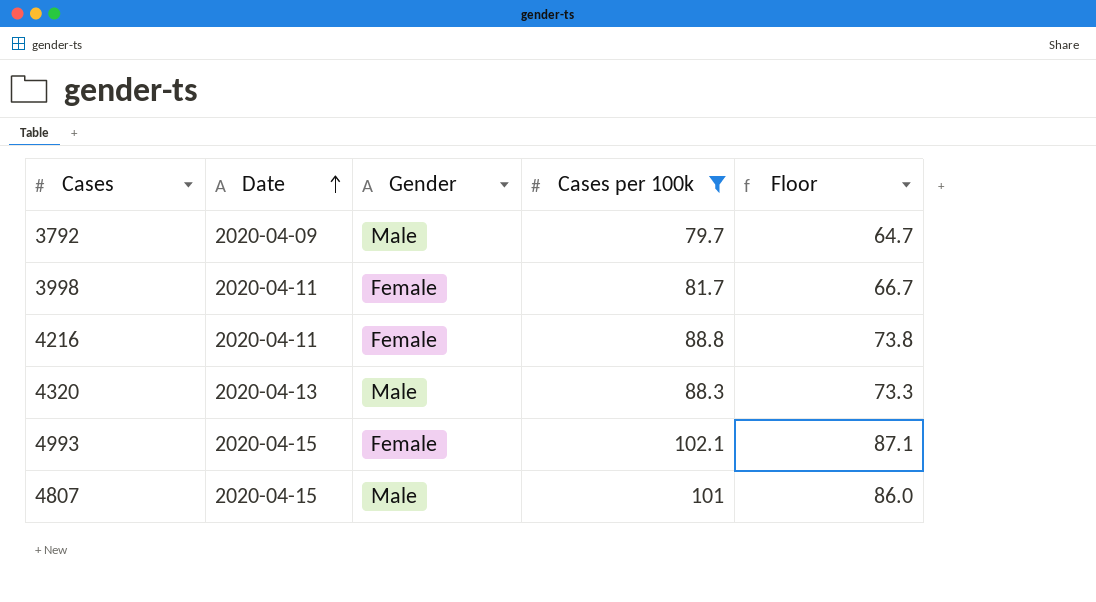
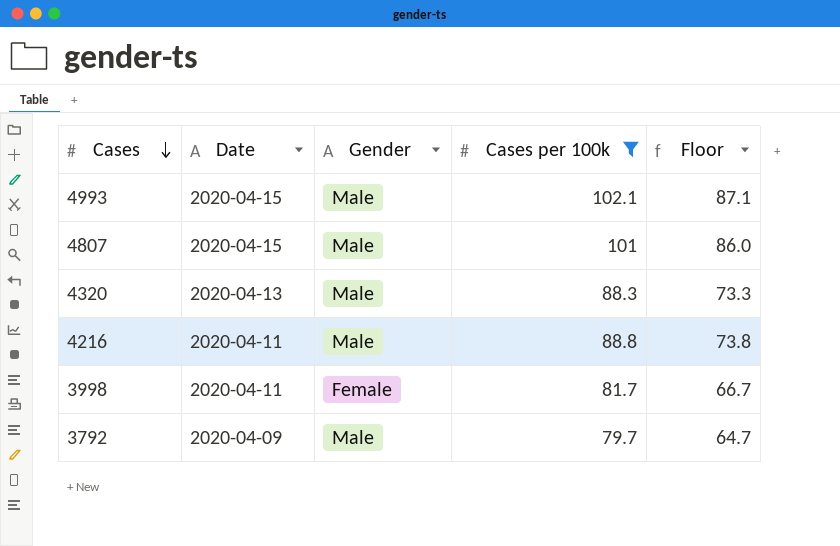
row order: Date ascending -> Cases descending
4993 | Gender: Female -> Male
4216 | Gender: Female -> Male

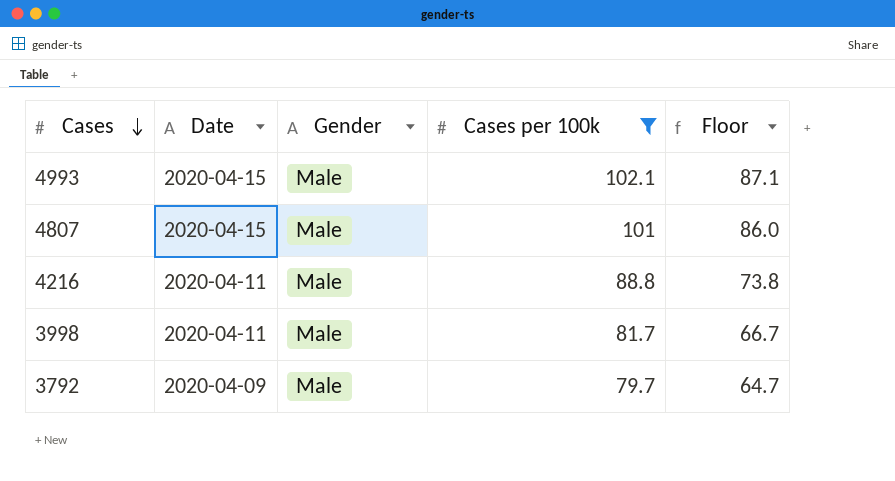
row 4320: 2020-04-13 | Male | 88.3 | 73.3 -> none
3998 | Gender: Female -> Male

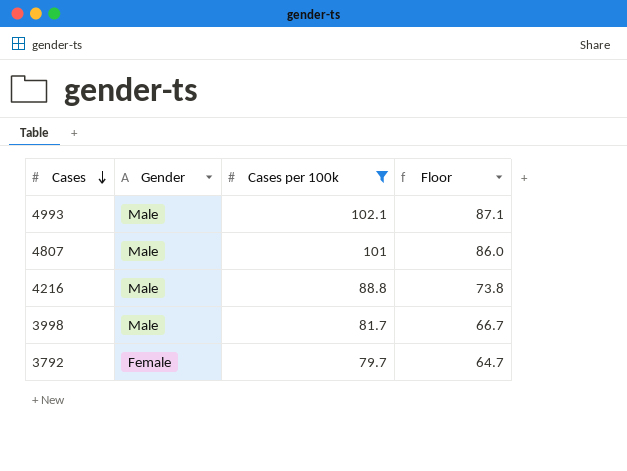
column Date | position: 2 -> none
3792 | Gender: Male -> Female

